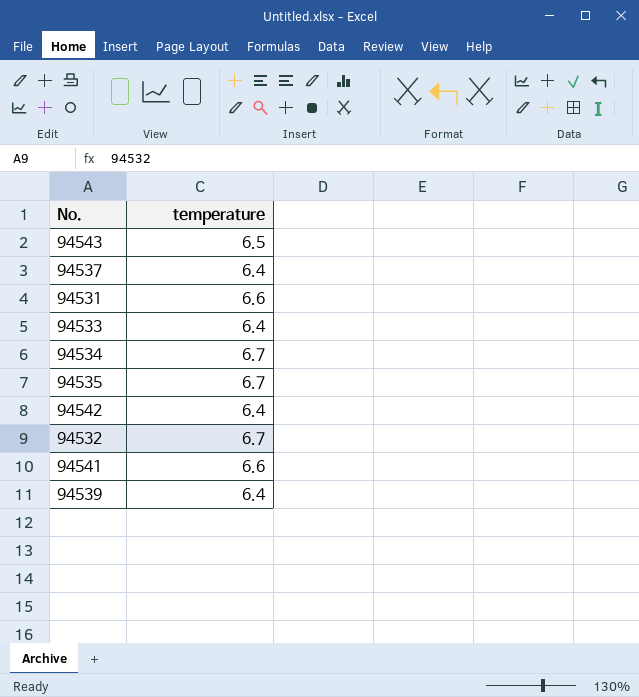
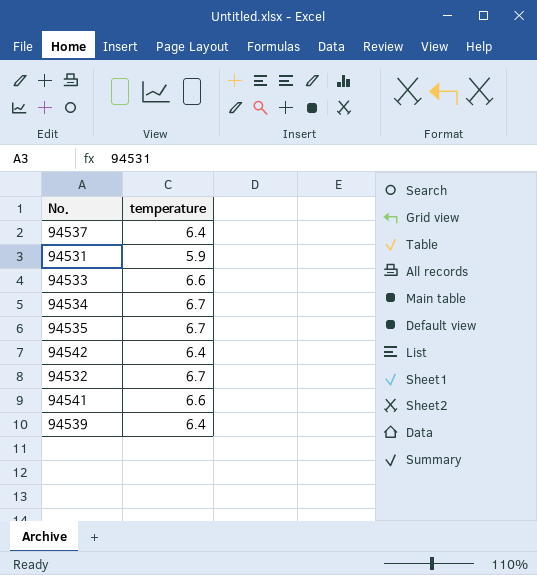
row 94543: 6.5 -> none
94531 | temperature: 6.6 -> 5.9
94533 | temperature: 6.4 -> 6.6

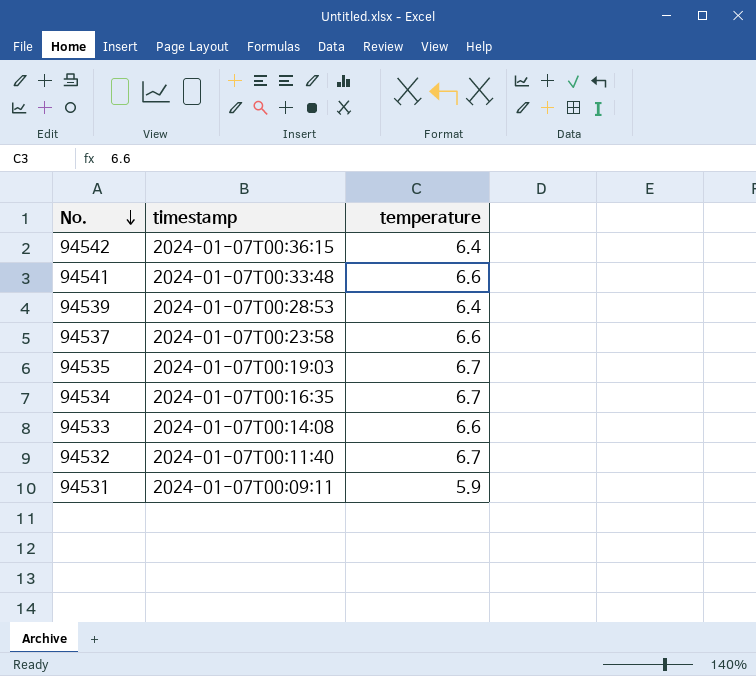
row order: none -> No. descending
column timestamp | position: none -> 2
94537 | temperature: 6.4 -> 6.6

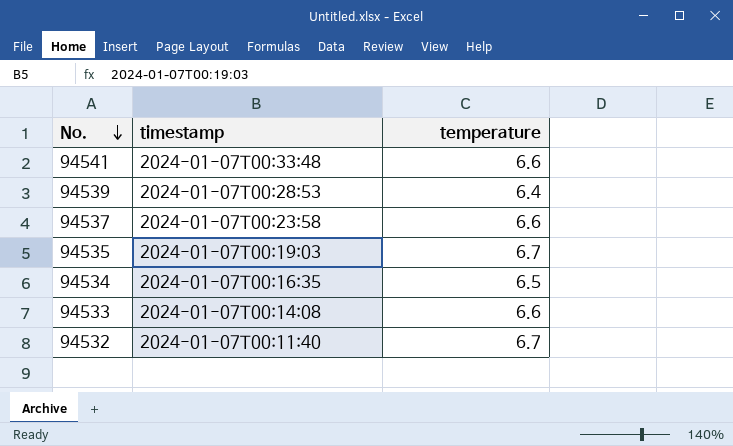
row 94542: 2024-01-07T00:36:15 | 6.4 -> none
row 94531: 2024-01-07T00:09:11 | 5.9 -> none
94534 | temperature: 6.7 -> 6.5

